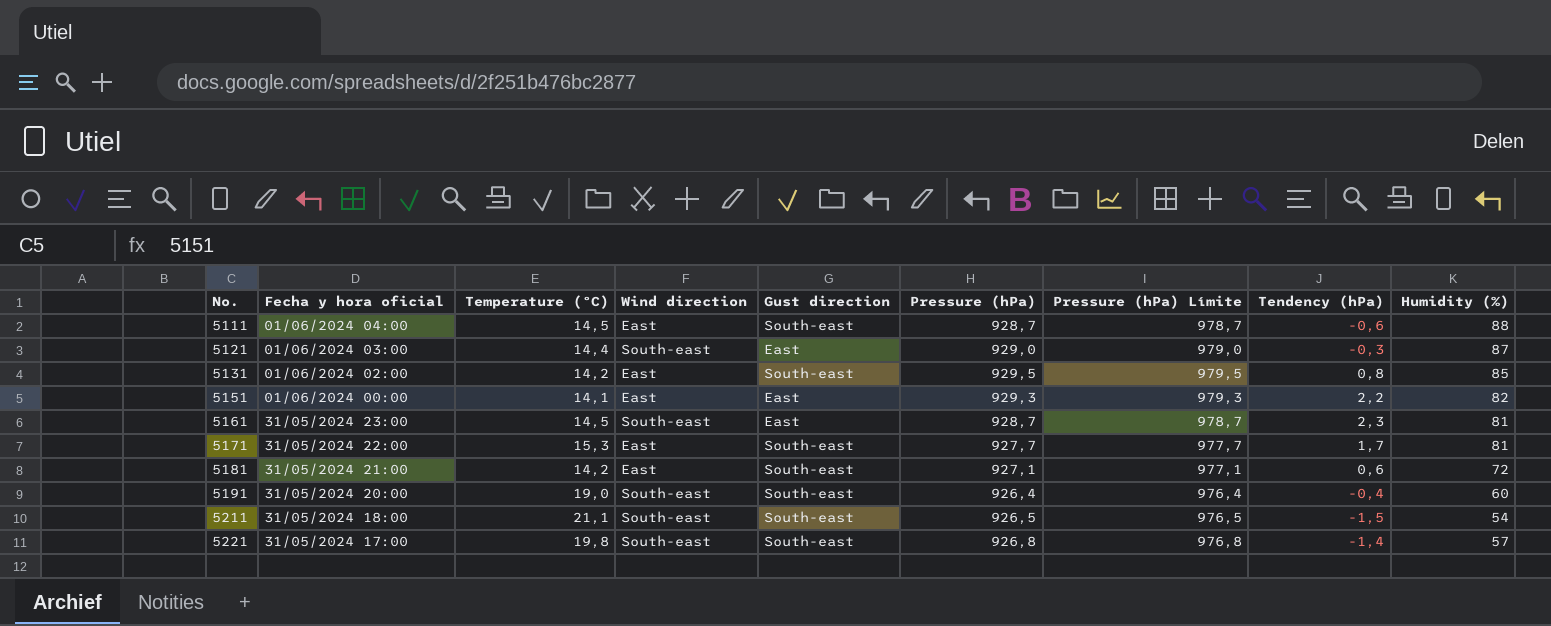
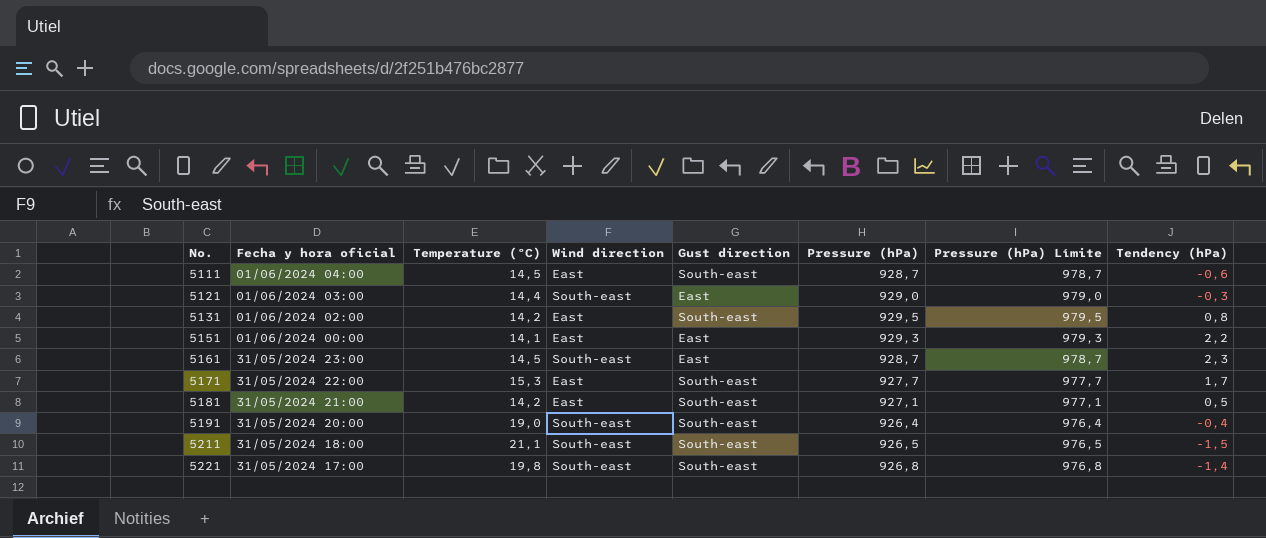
column Humidity (%) | position: 9 -> none
5181 | Tendency (hPa): 0,6 -> 0,5

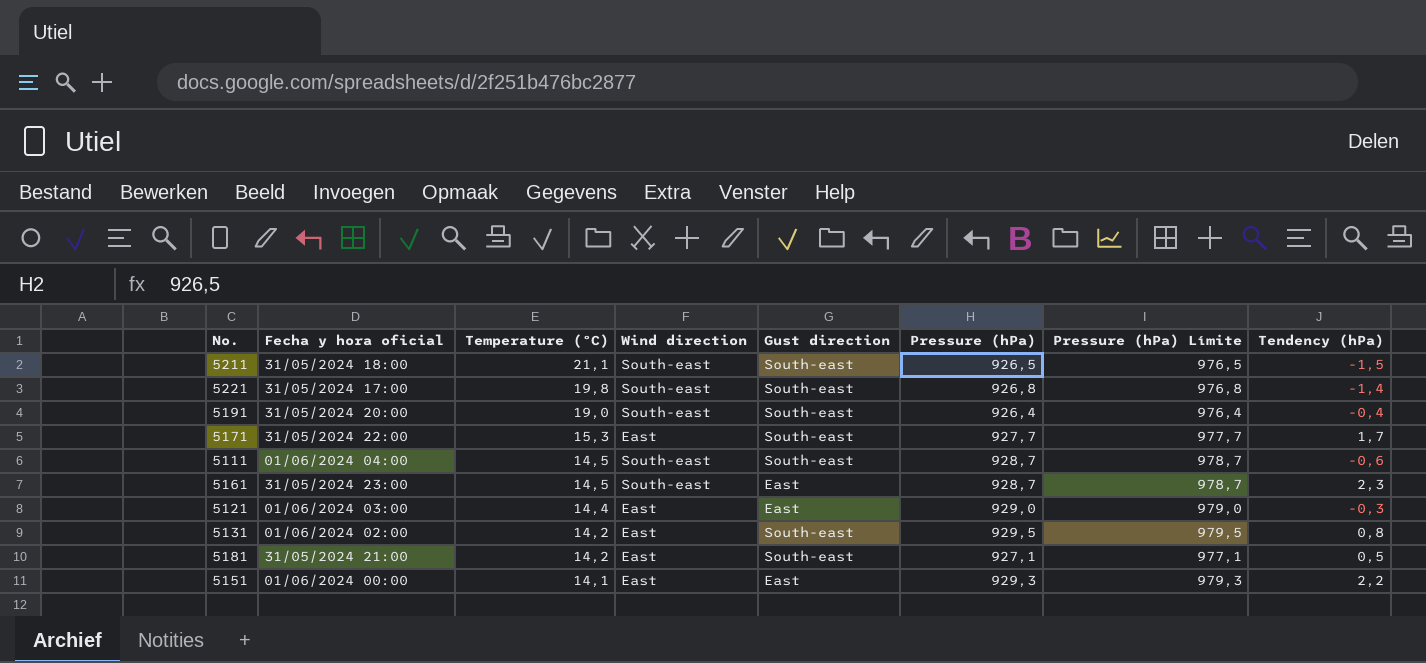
row order: No. ascending -> Temperature (ºC) descending
5111 | Wind direction: East -> South-east
5121 | Wind direction: South-east -> East

